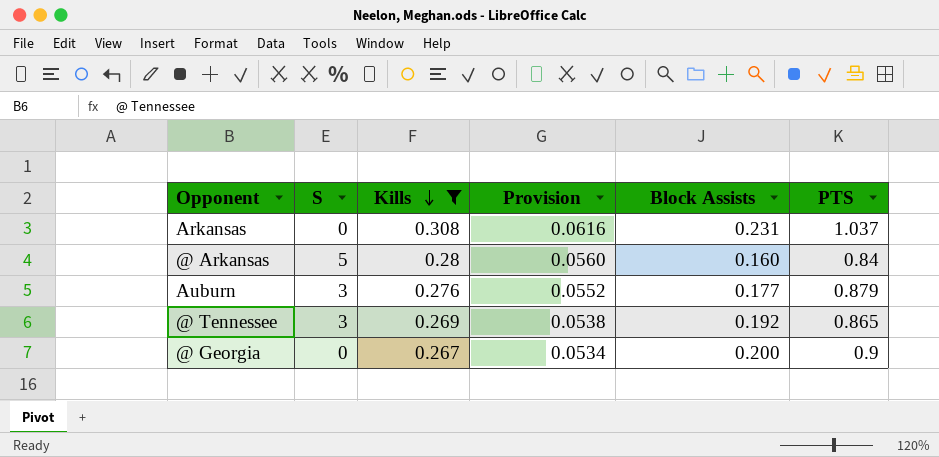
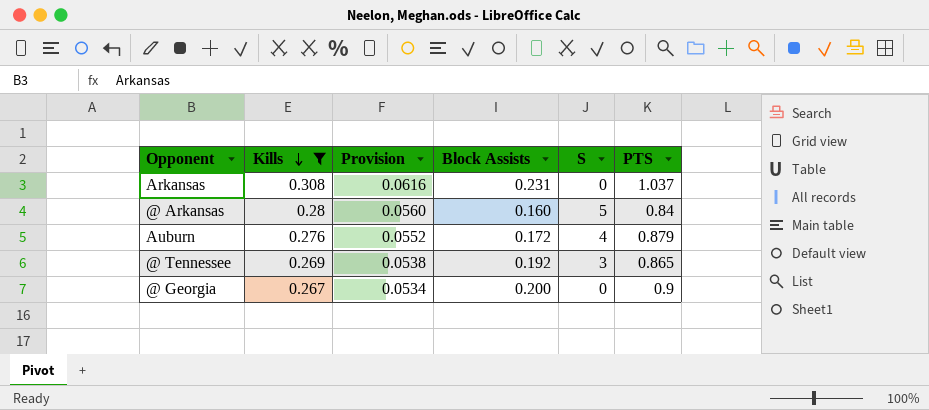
column S | position: 2 -> 5
Auburn | Block Assists: 0.177 -> 0.172
Auburn | S: 3 -> 4

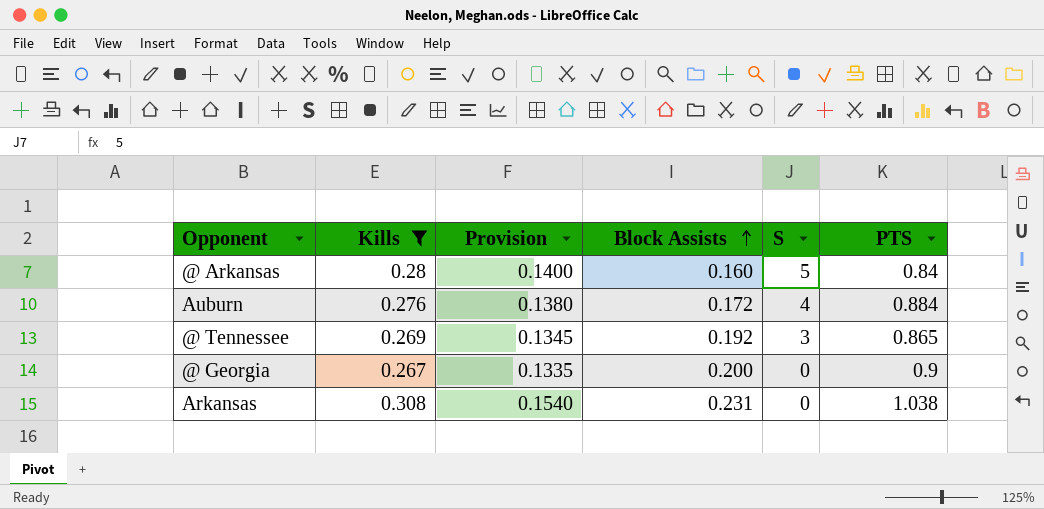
row order: Kills descending -> Block Assists ascending
column Provision | formula: [Kills] * 0.2 -> [Kills] * 0.5
Auburn | PTS: 0.879 -> 0.884
Arkansas | PTS: 1.037 -> 1.038

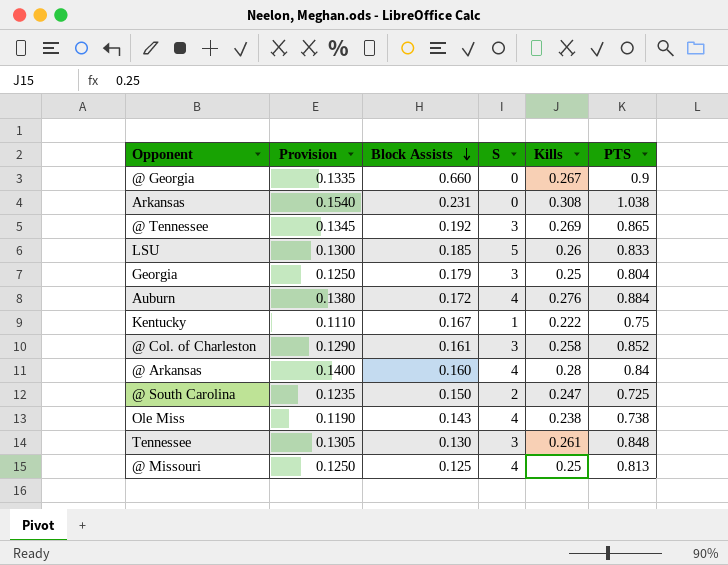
filter: Kills >= 0.267 -> none
row order: Block Assists ascending -> Block Assists descending
column Kills | position: 2 -> 5
@ Georgia | Block Assists: 0.200 -> 0.660
@ Arkansas | S: 5 -> 4

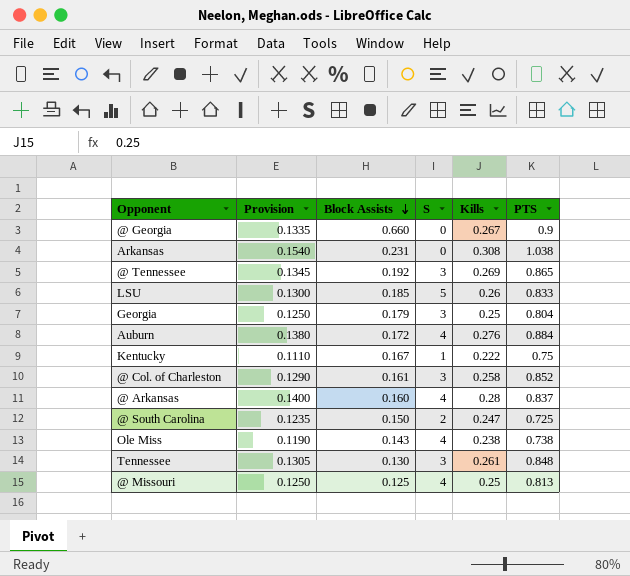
@ Arkansas | PTS: 0.84 -> 0.837

